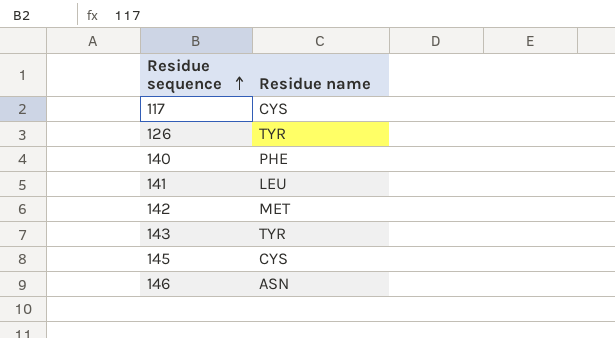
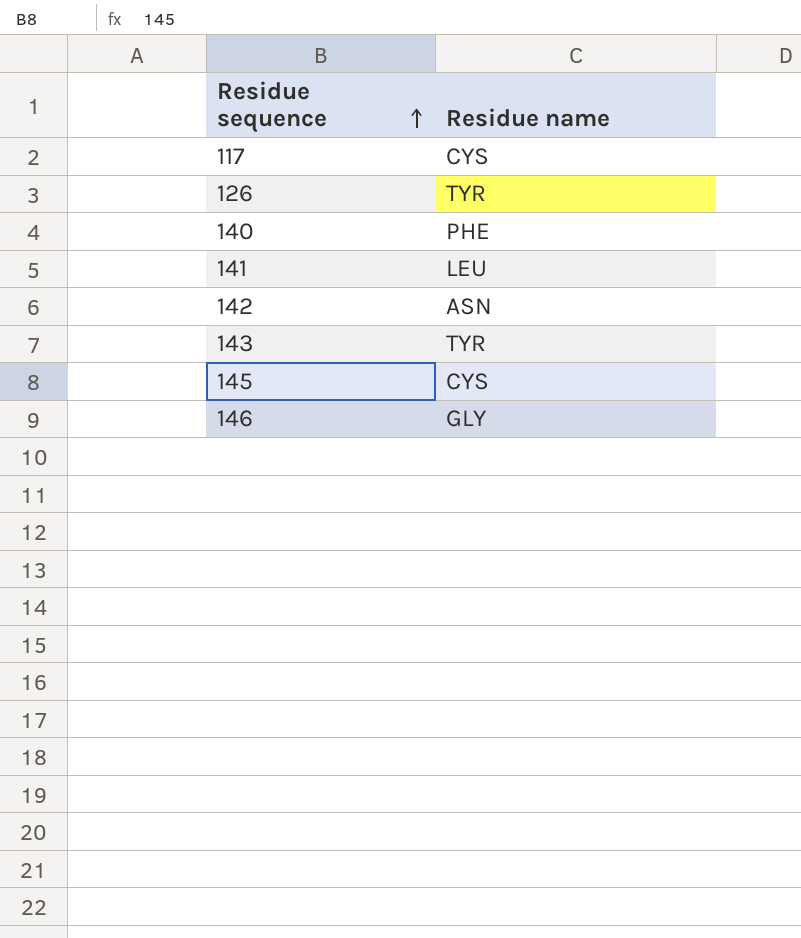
142 | Residue name: MET -> ASN
146 | Residue name: ASN -> GLY

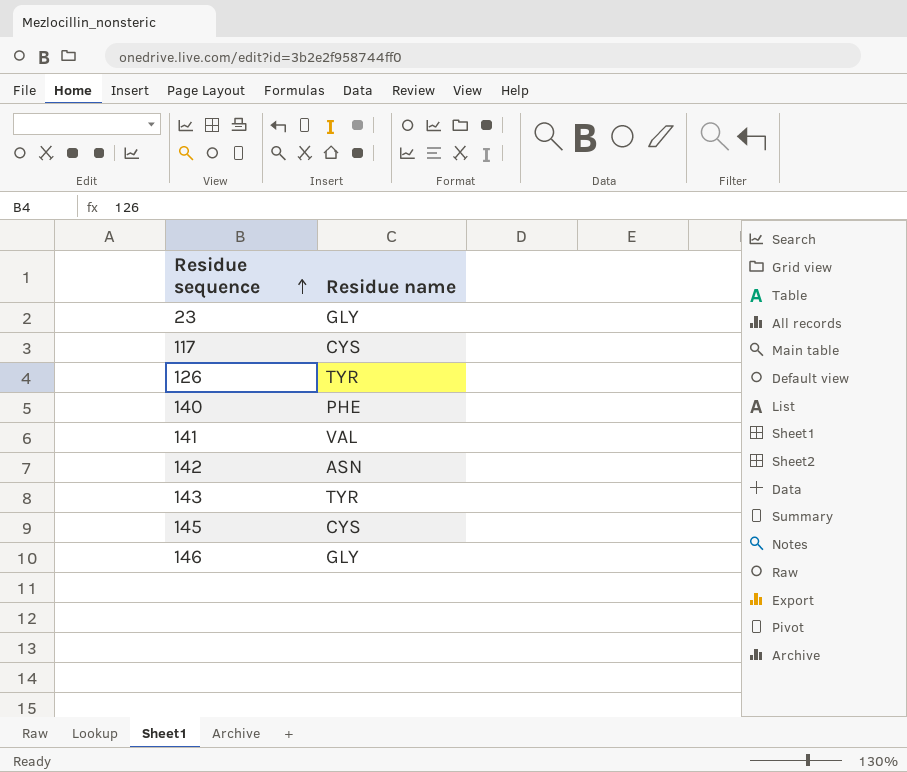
row 23: none -> GLY
141 | Residue name: LEU -> VAL

